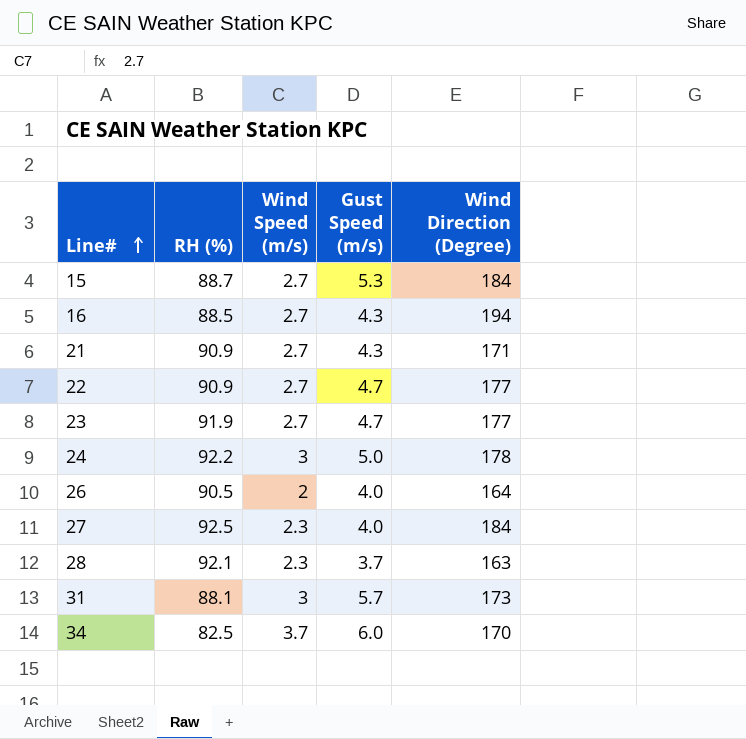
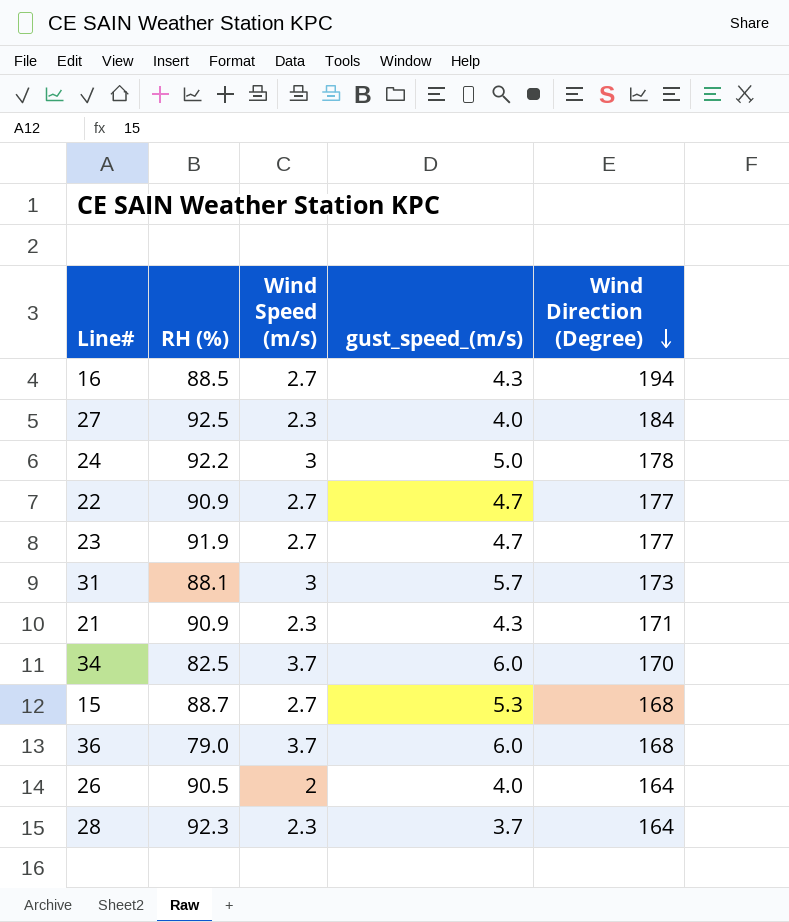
row order: Line# ascending -> Wind Direction (Degree) descending
column name: Gust Speed (m/s) -> gust_speed_(m/s)
21 | Wind Speed (m/s): 2.7 -> 2.3
15 | Wind Direction (Degree): 184 -> 168
row 36: none -> 79.0 | 3.7 | 6.0 | 168
28 | RH (%): 92.1 -> 92.3
28 | Wind Direction (Degree): 163 -> 164

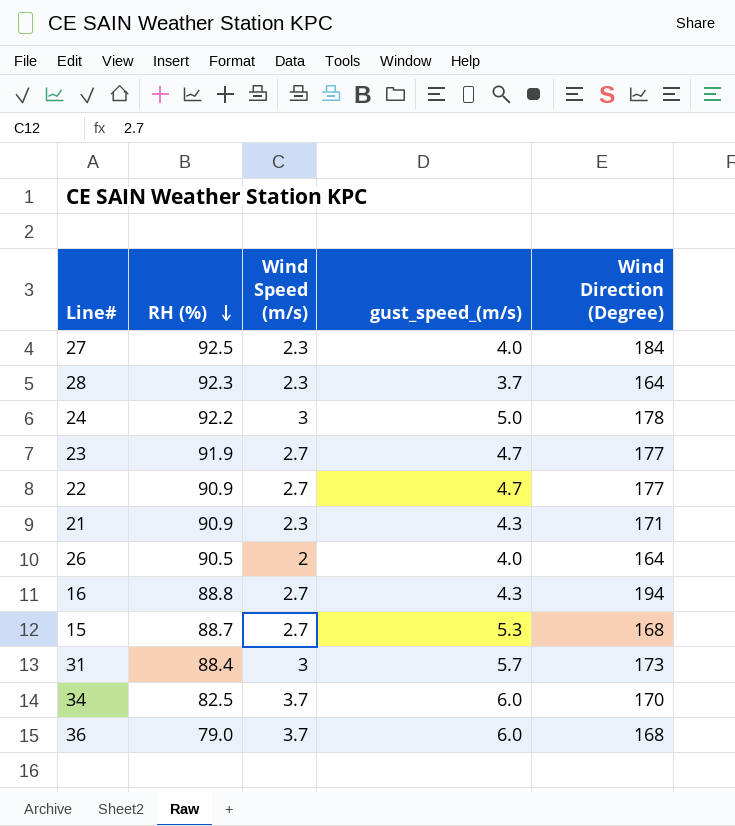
row order: Wind Direction (Degree) descending -> RH (%) descending
16 | RH (%): 88.5 -> 88.8
31 | RH (%): 88.1 -> 88.4

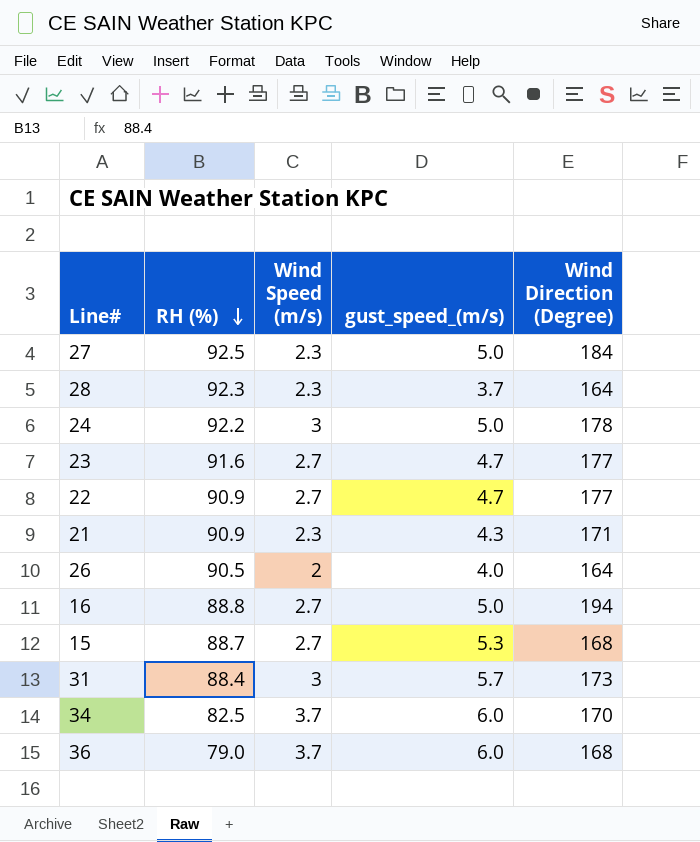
27 | gust_speed_(m/s): 4.0 -> 5.0
23 | RH (%): 91.9 -> 91.6
16 | gust_speed_(m/s): 4.3 -> 5.0

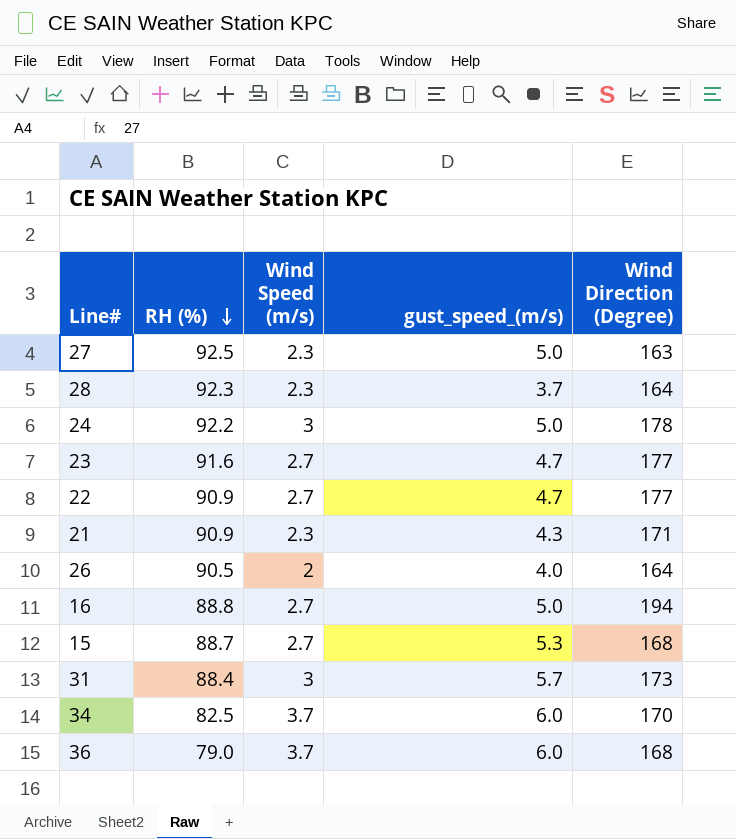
27 | Wind Direction (Degree): 184 -> 163

